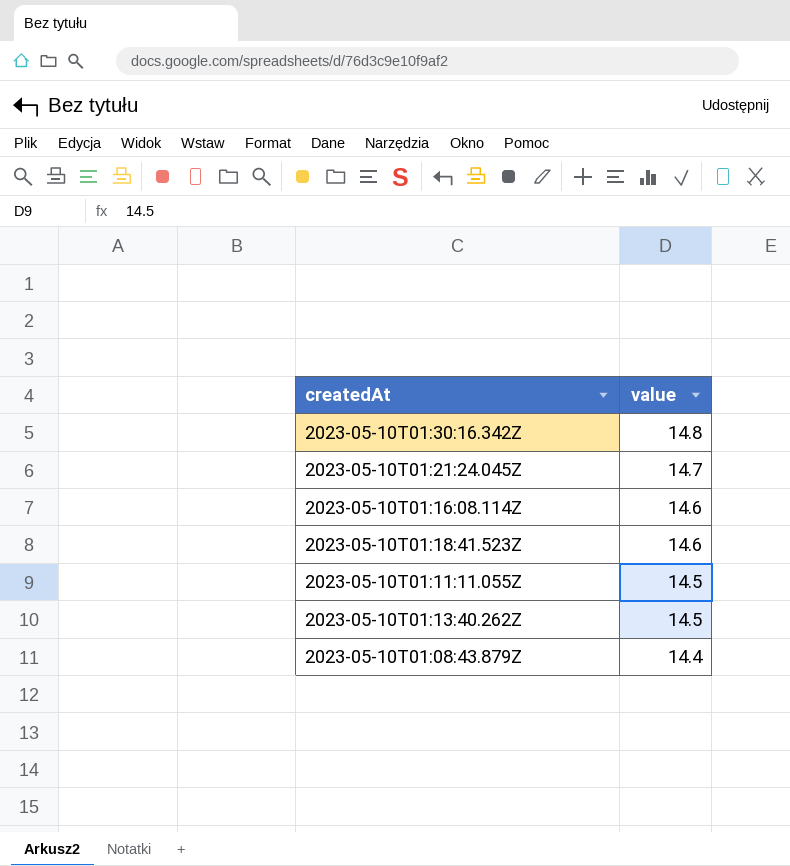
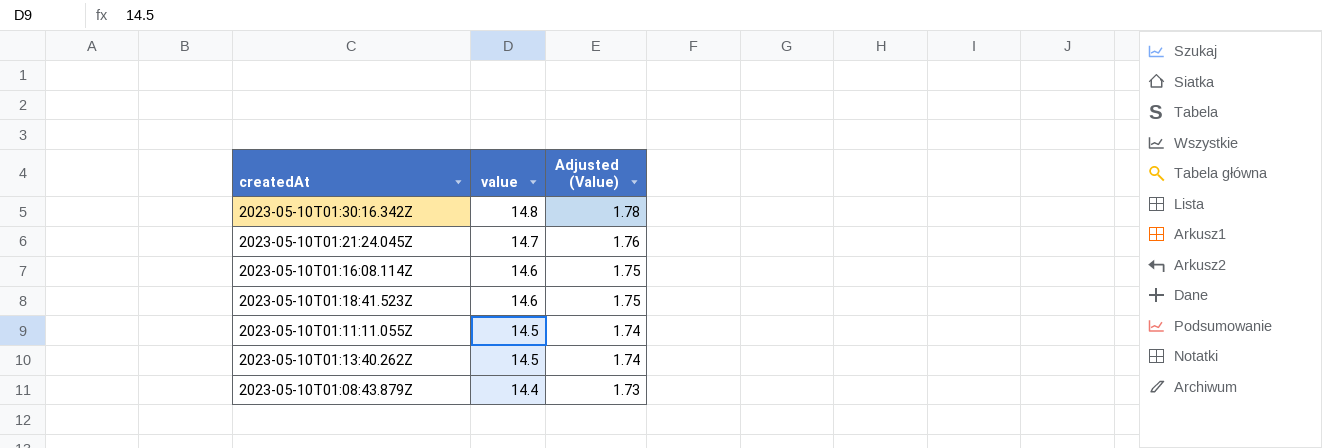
column Adjusted (Value) | formula: none -> [value] * 0.12

